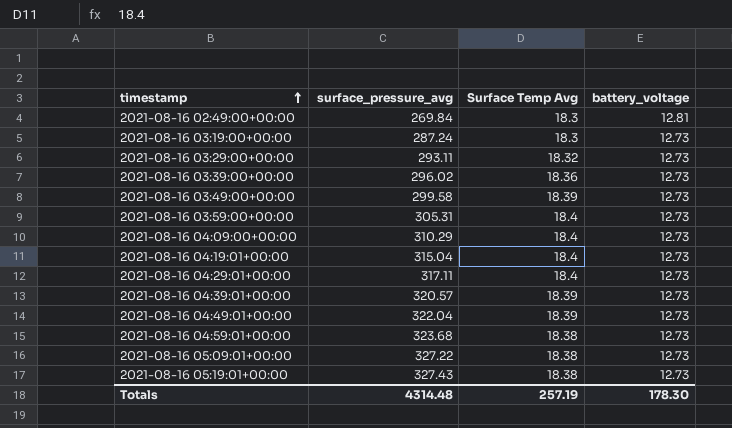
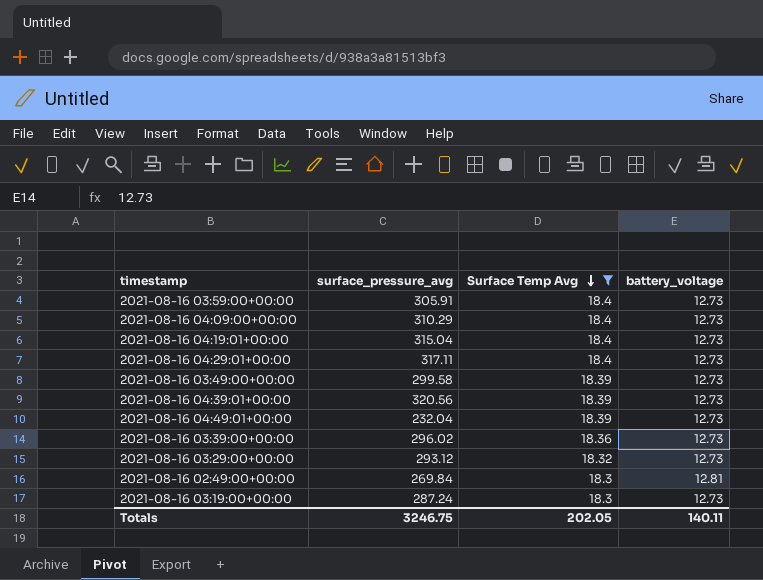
filter: none -> Surface Temp Avg != 18.38
row order: timestamp ascending -> Surface Temp Avg descending
2021-08-16 03:59:00+00:00 | surface_pressure_avg: 305.31 -> 305.91
2021-08-16 04:39:01+00:00 | surface_pressure_avg: 320.57 -> 320.56
2021-08-16 04:49:01+00:00 | surface_pressure_avg: 322.04 -> 232.04
2021-08-16 03:29:00+00:00 | surface_pressure_avg: 293.11 -> 293.12
Totals | surface_pressure_avg: 4314.48 -> 3246.75
Totals | Surface Temp Avg: 257.19 -> 202.05
Totals | battery_voltage: 178.30 -> 140.11

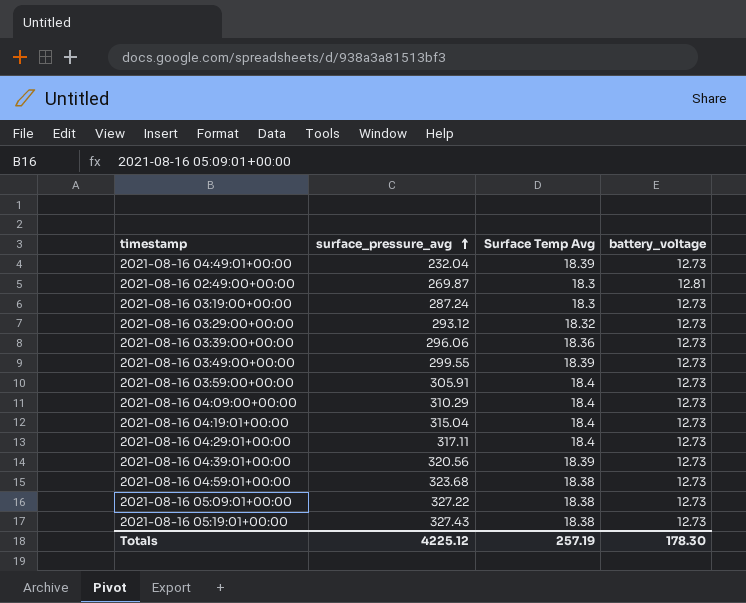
filter: Surface Temp Avg != 18.38 -> none
row order: Surface Temp Avg descending -> surface_pressure_avg ascending
2021-08-16 02:49:00+00:00 | surface_pressure_avg: 269.84 -> 269.87
2021-08-16 03:39:00+00:00 | surface_pressure_avg: 296.02 -> 296.06
2021-08-16 03:49:00+00:00 | surface_pressure_avg: 299.58 -> 299.55
Totals | surface_pressure_avg: 3246.75 -> 4225.12
Totals | Surface Temp Avg: 202.05 -> 257.19
Totals | battery_voltage: 140.11 -> 178.30

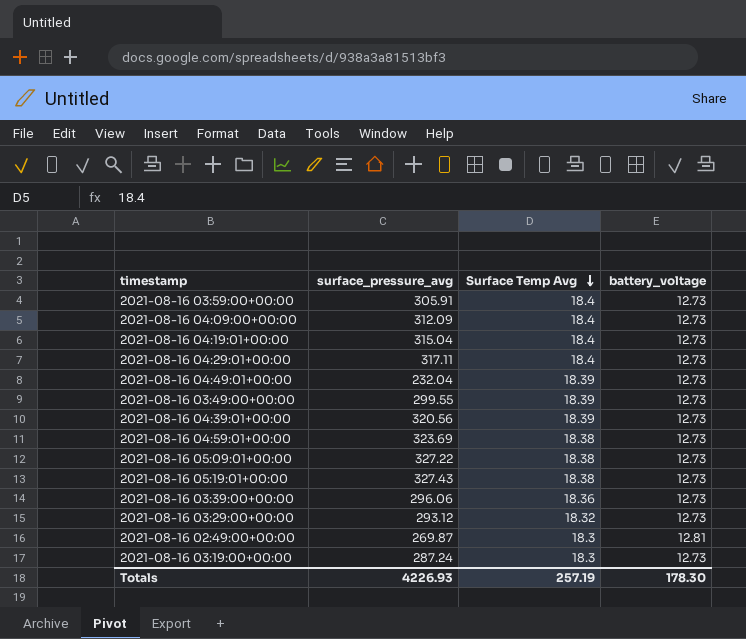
row order: surface_pressure_avg ascending -> Surface Temp Avg descending
2021-08-16 04:09:00+00:00 | surface_pressure_avg: 310.29 -> 312.09
2021-08-16 04:59:01+00:00 | surface_pressure_avg: 323.68 -> 323.69
Totals | surface_pressure_avg: 4225.12 -> 4226.93

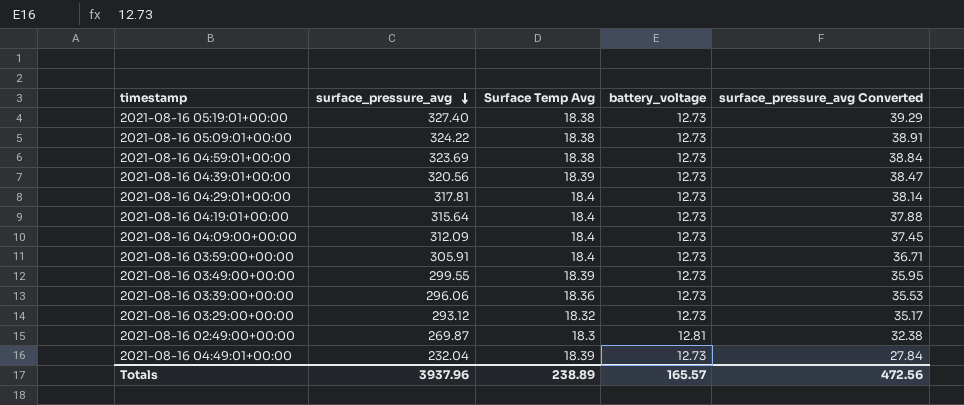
row order: Surface Temp Avg descending -> surface_pressure_avg descending
column surface_pressure_avg Converted | formula: none -> [surface_pressure_avg] * 0.12
row 2021-08-16 03:19:00+00:00: 287.24 | 18.3 | 12.73 -> none
2021-08-16 05:19:01+00:00 | surface_pressure_avg: 327.43 -> 327.40
2021-08-16 05:09:01+00:00 | surface_pressure_avg: 327.22 -> 324.22
2021-08-16 04:29:01+00:00 | surface_pressure_avg: 317.11 -> 317.81
2021-08-16 04:19:01+00:00 | surface_pressure_avg: 315.04 -> 315.64
Totals | surface_pressure_avg: 4226.93 -> 3937.96
Totals | Surface Temp Avg: 257.19 -> 238.89
Totals | battery_voltage: 178.30 -> 165.57

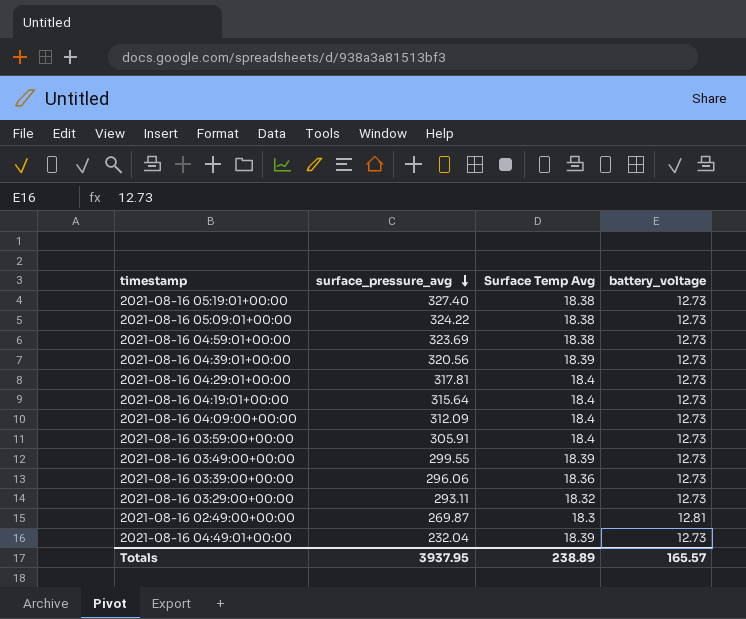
column surface_pressure_avg Converted | formula: [surface_pressure_avg] * 0.12 -> none
2021-08-16 03:29:00+00:00 | surface_pressure_avg: 293.12 -> 293.11
Totals | surface_pressure_avg: 3937.96 -> 3937.95

